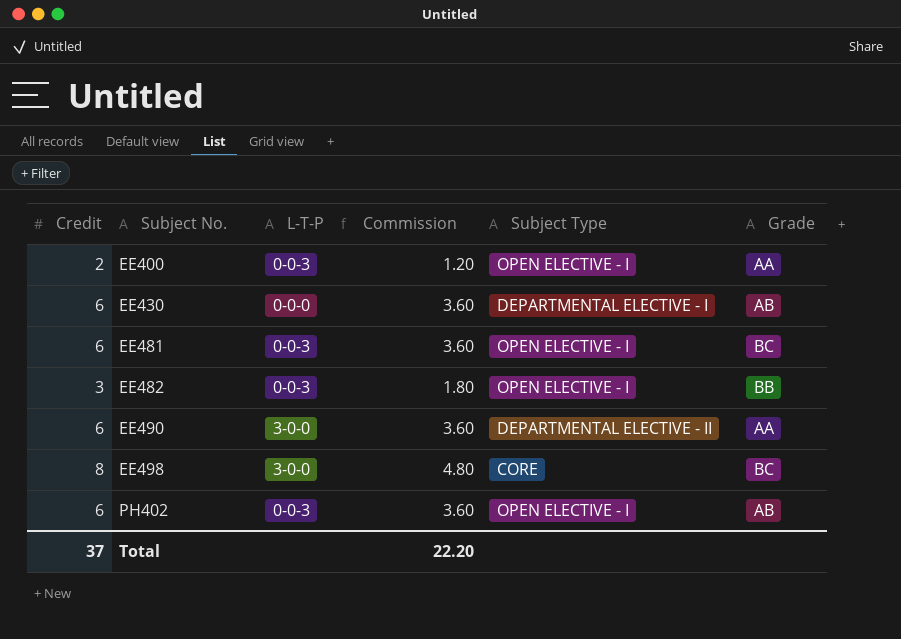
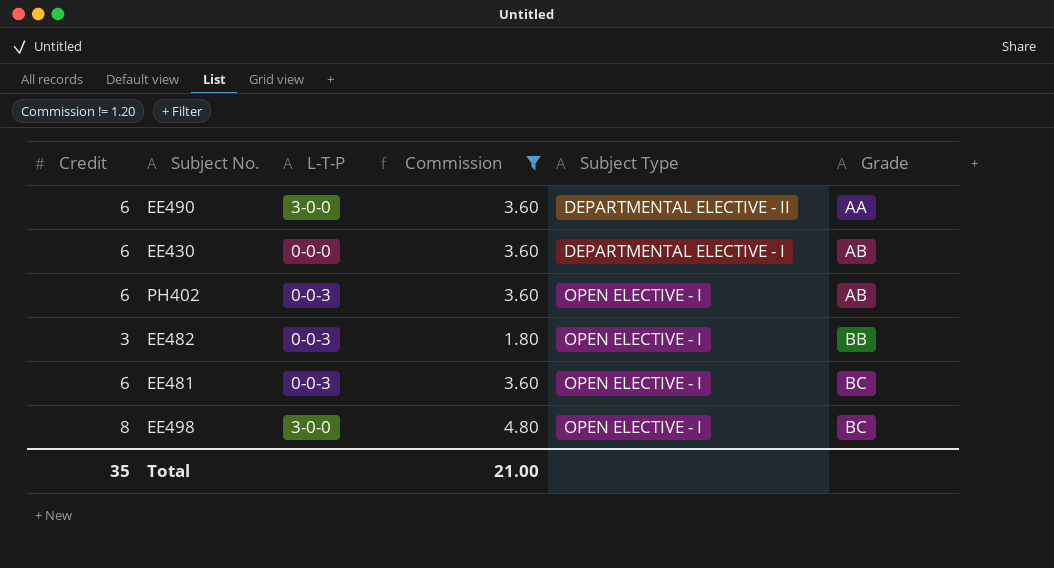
filter: none -> Commission != 1.20
row order: Subject No. ascending -> Grade ascending
EE498 | Subject Type: CORE -> OPEN ELECTIVE - I
Total | Credit: 37 -> 35
Total | Commission: 22.20 -> 21.00

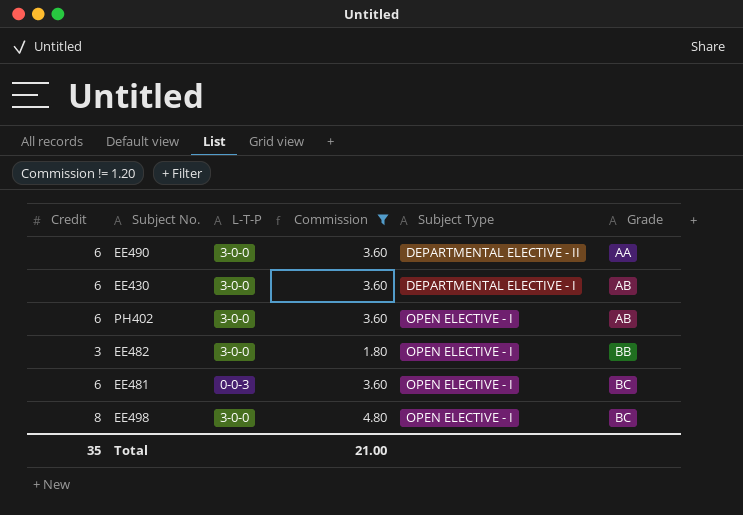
EE430 | L-T-P: 0-0-0 -> 3-0-0
PH402 | L-T-P: 0-0-3 -> 3-0-0
EE482 | L-T-P: 0-0-3 -> 3-0-0

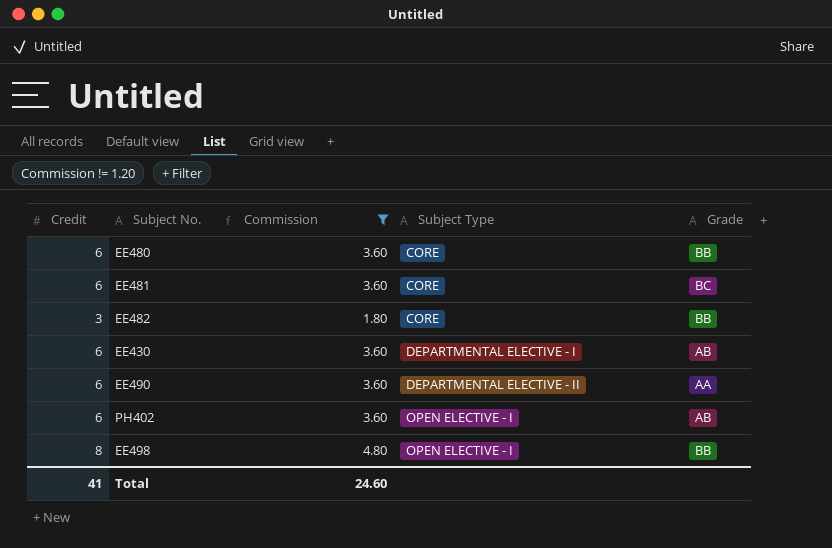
row order: Grade ascending -> Subject Type ascending
column L-T-P | position: 3 -> none
row EE480: none -> 6 | 3.60 | CORE | BB
EE481 | Subject Type: OPEN ELECTIVE - I -> CORE
EE482 | Subject Type: OPEN ELECTIVE - I -> CORE
EE498 | Grade: BC -> BB
Total | Credit: 35 -> 41
Total | Commission: 21.00 -> 24.60

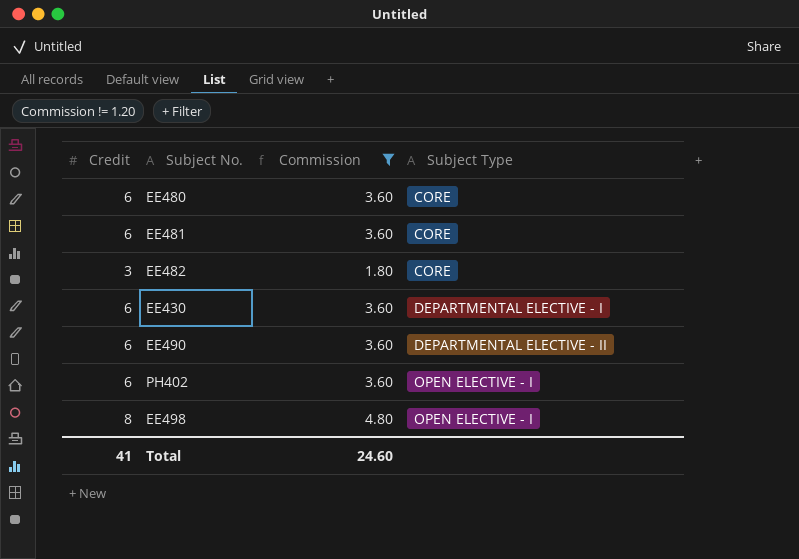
column Grade | position: 5 -> none

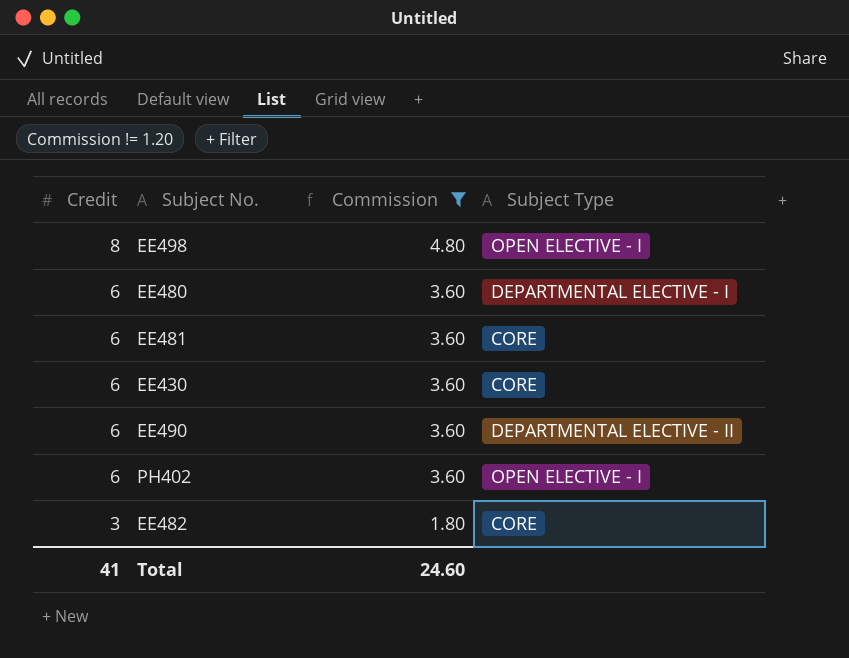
row order: Subject Type ascending -> Credit descending
EE480 | Subject Type: CORE -> DEPARTMENTAL ELECTIVE - I
EE430 | Subject Type: DEPARTMENTAL ELECTIVE - I -> CORE

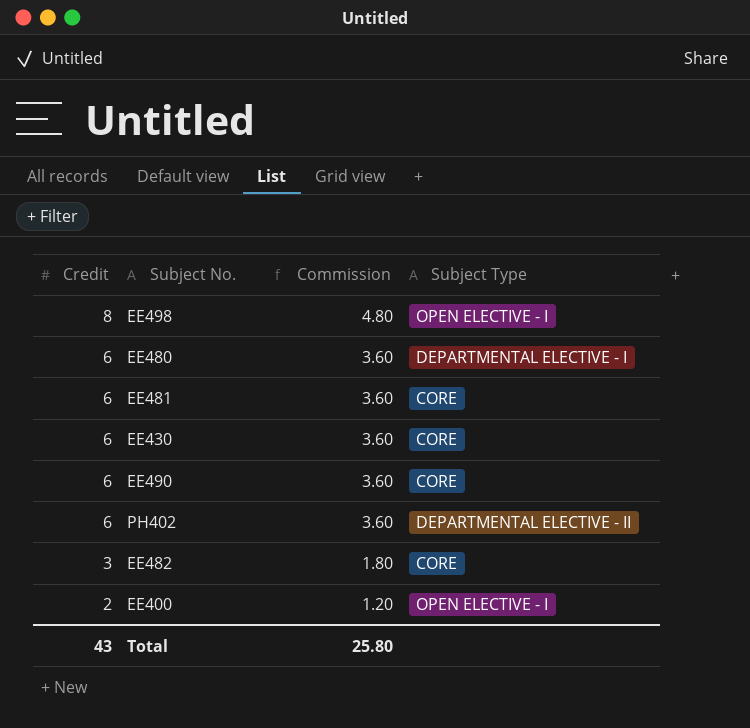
filter: Commission != 1.20 -> none
EE490 | Subject Type: DEPARTMENTAL ELECTIVE - II -> CORE
PH402 | Subject Type: OPEN ELECTIVE - I -> DEPARTMENTAL ELECTIVE - II
Total | Credit: 41 -> 43
Total | Commission: 24.60 -> 25.80

